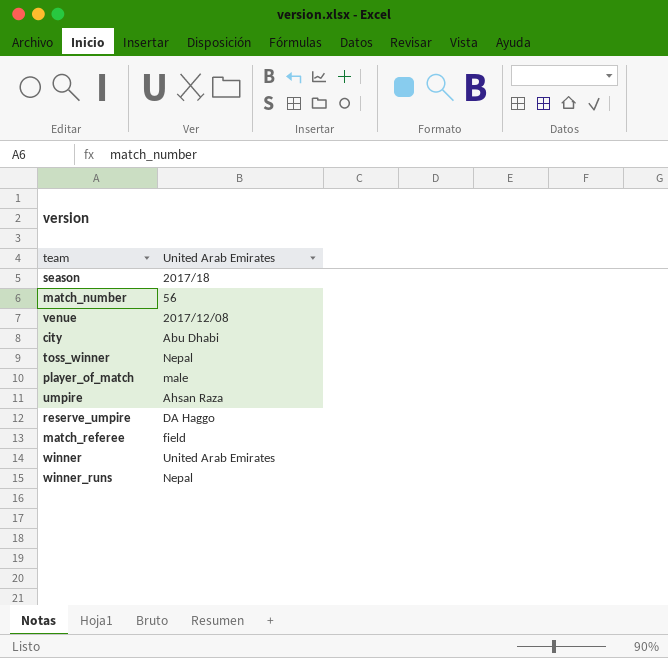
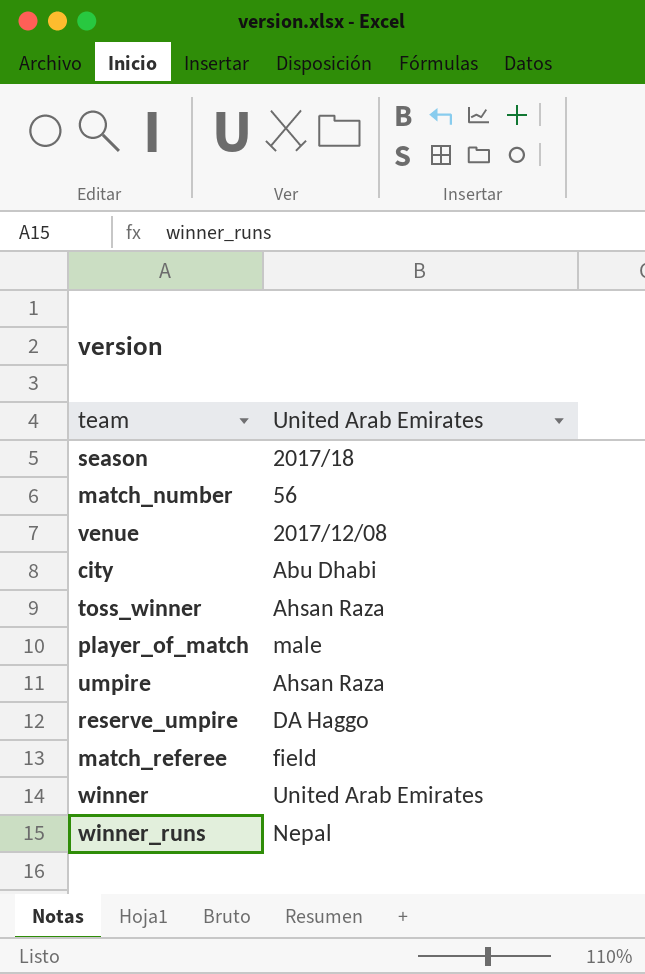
toss_winner | United Arab Emirates: Nepal -> Ahsan Raza

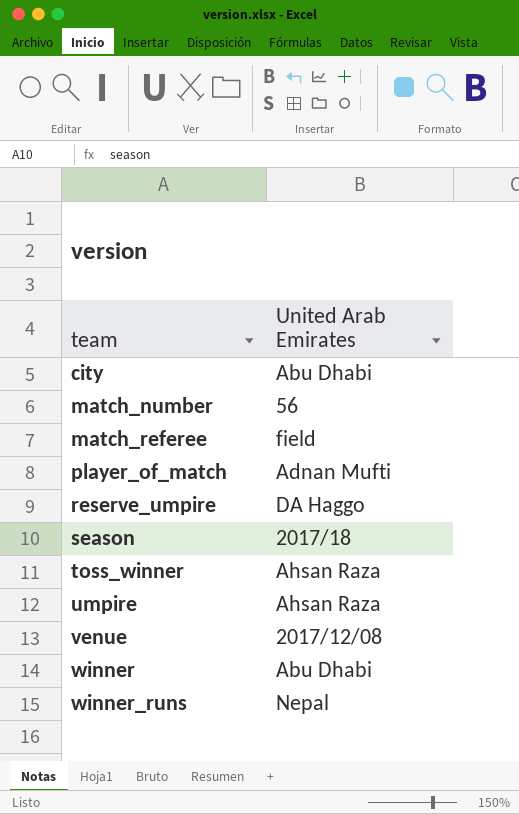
row order: none -> team ascending
player_of_match | United Arab Emirates: male -> Adnan Mufti
winner | United Arab Emirates: United Arab Emirates -> Abu Dhabi

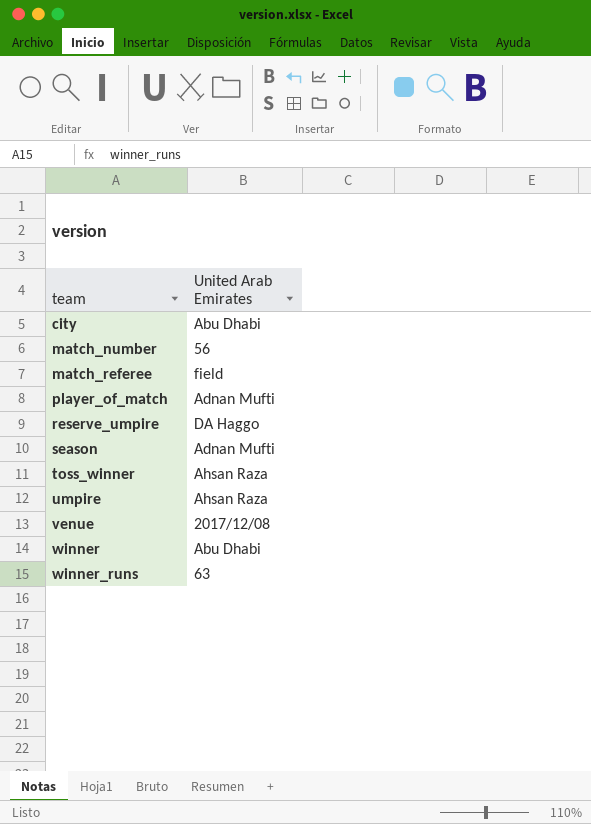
season | United Arab Emirates: 2017/18 -> Adnan Mufti
winner_runs | United Arab Emirates: Nepal -> 63

